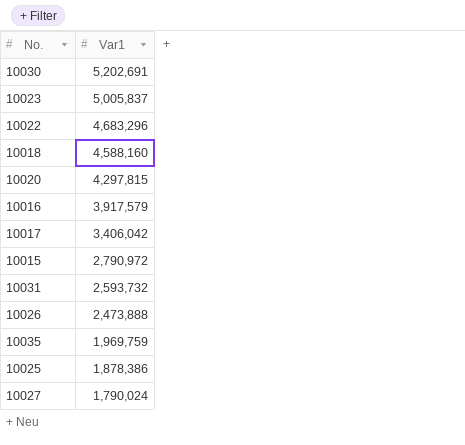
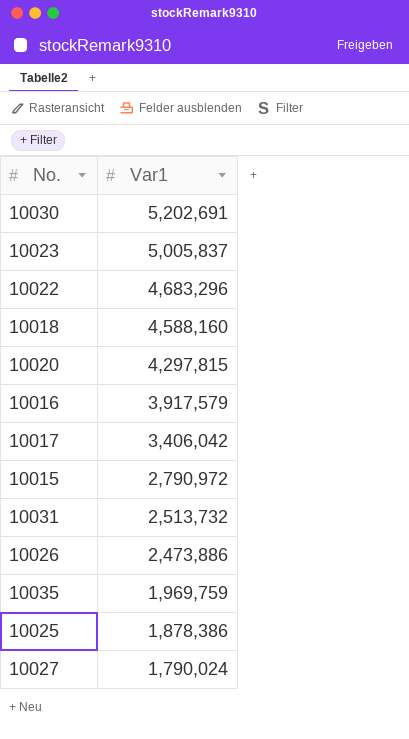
10031 | Var1: 2,593,732 -> 2,513,732
10026 | Var1: 2,473,888 -> 2,473,886

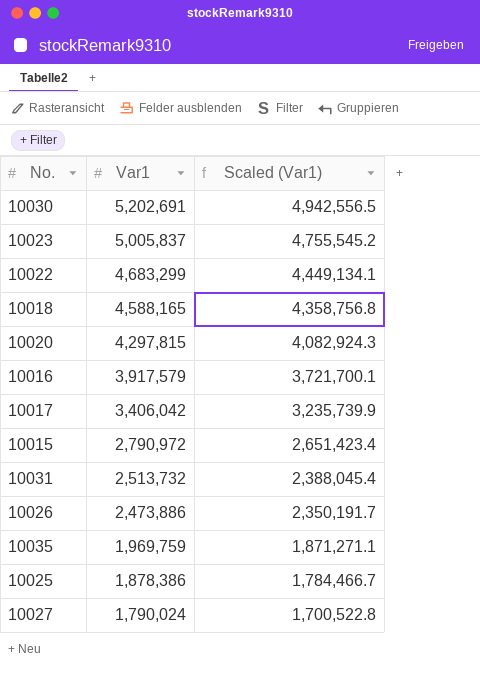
column Scaled (Var1) | formula: none -> [Var1] * 0.95
10022 | Var1: 4,683,296 -> 4,683,299
10018 | Var1: 4,588,160 -> 4,588,165

